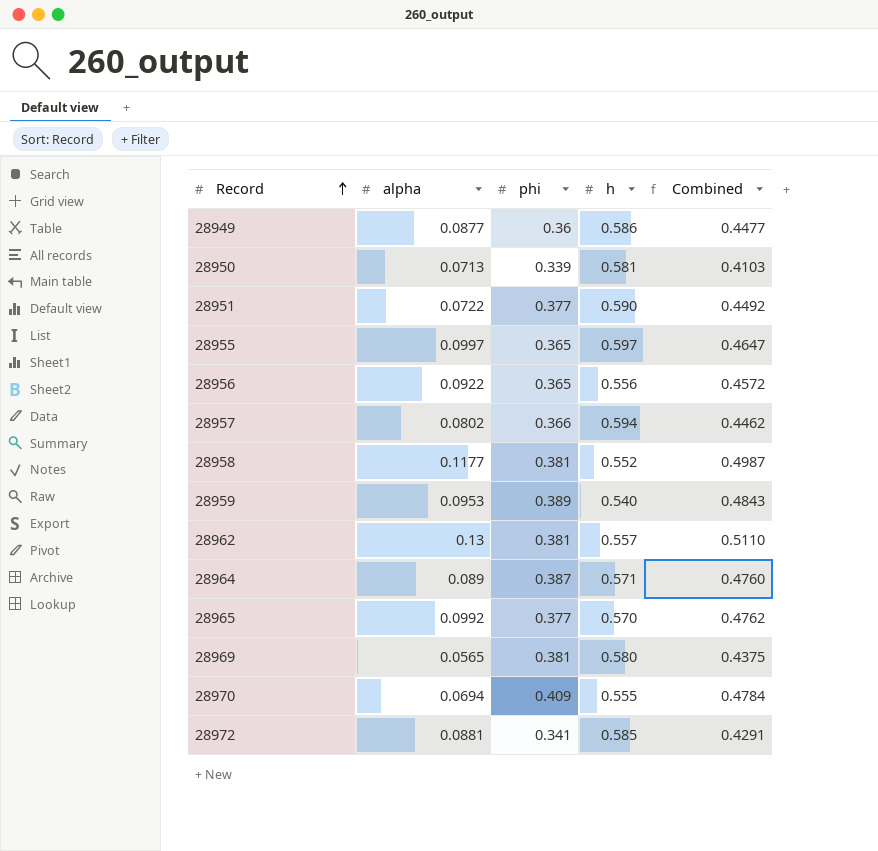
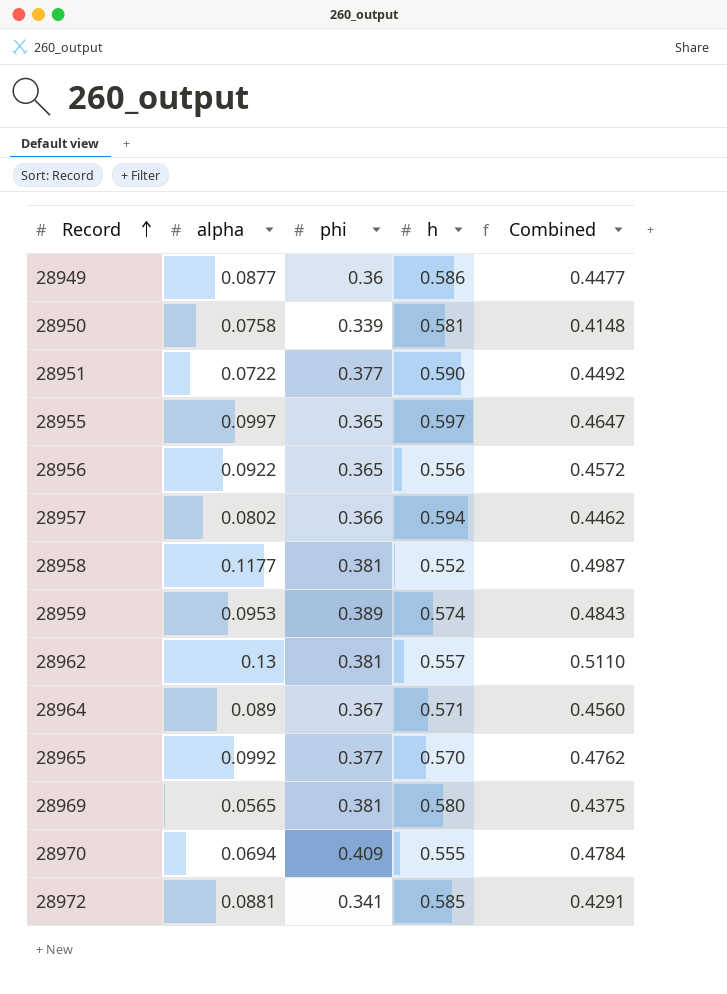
28950 | alpha: 0.0713 -> 0.0758
28950 | Combined: 0.4103 -> 0.4148
28959 | h: 0.540 -> 0.574
28964 | phi: 0.387 -> 0.367
28964 | Combined: 0.4760 -> 0.4560

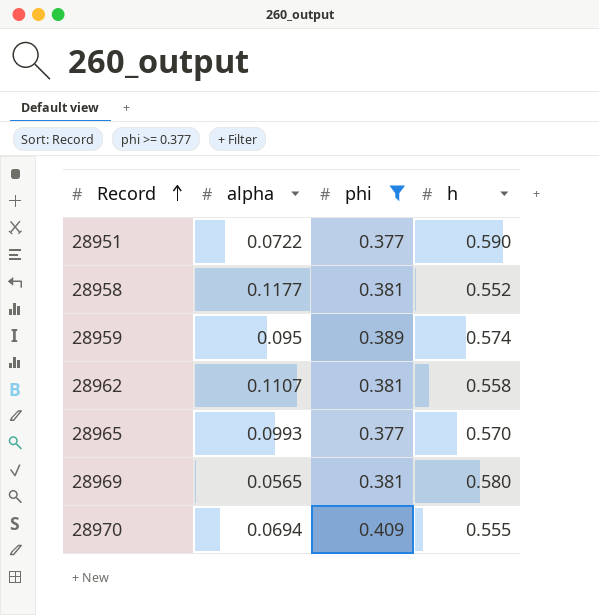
filter: none -> phi >= 0.377
column Combined | formula: [alpha] + [phi] -> none
28959 | alpha: 0.0953 -> 0.095
28962 | alpha: 0.13 -> 0.1107
28962 | h: 0.557 -> 0.558
28965 | alpha: 0.0992 -> 0.0993

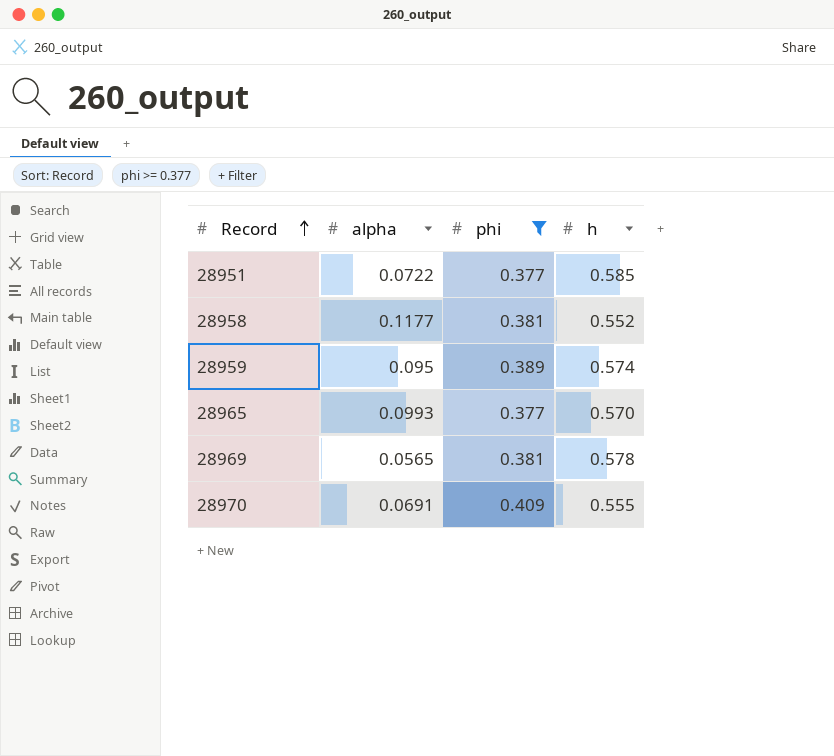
row 28962: 0.1107 | 0.381 | 0.558 -> none
28951 | h: 0.590 -> 0.585
28969 | h: 0.580 -> 0.578
28970 | alpha: 0.0694 -> 0.0691

